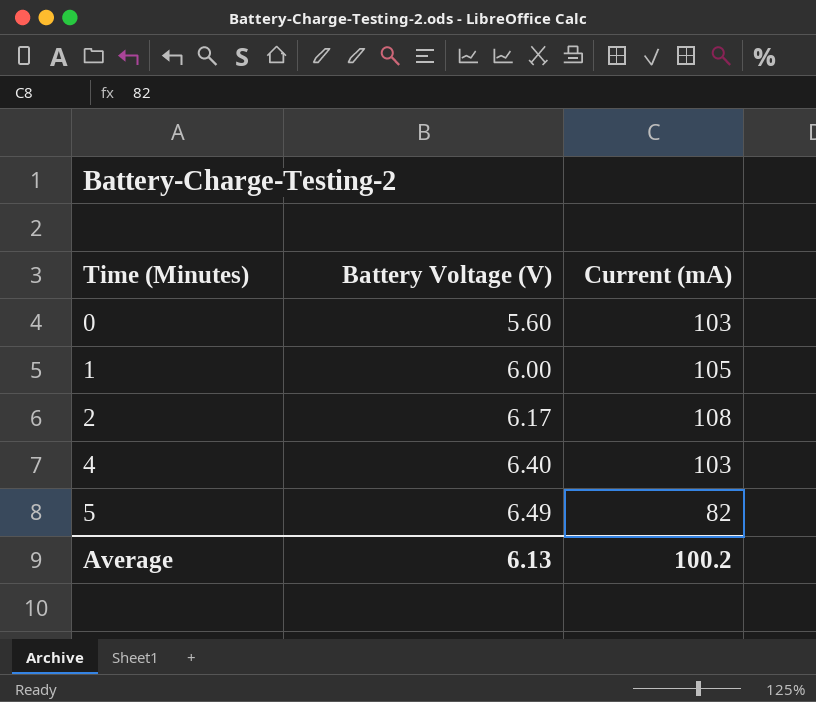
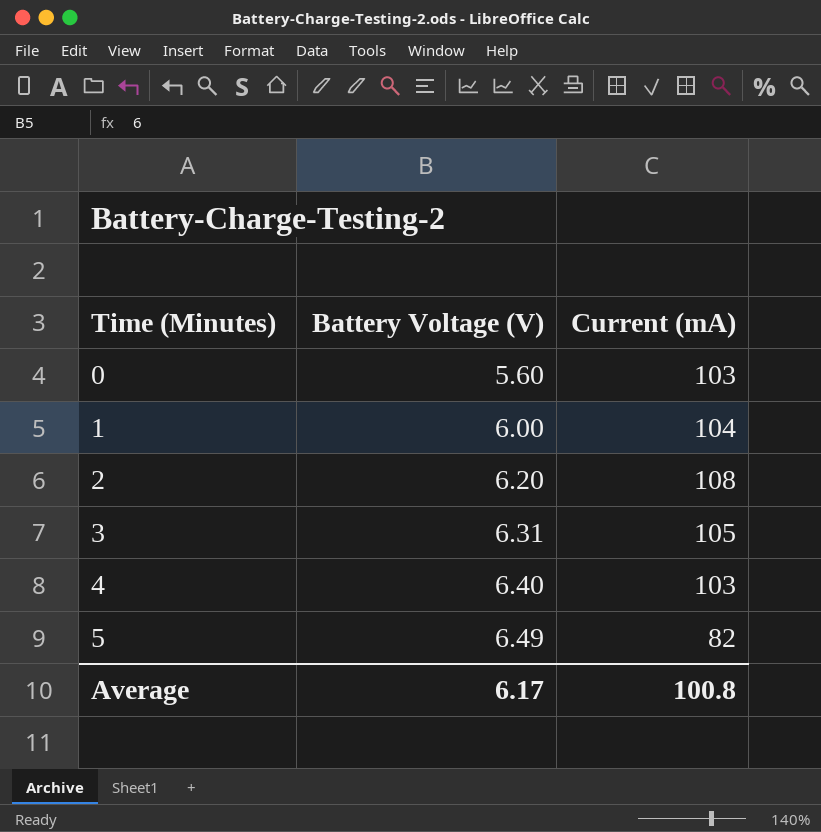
1 | Current (mA): 105 -> 104
2 | Battery Voltage (V): 6.17 -> 6.20
row 3: none -> 6.31 | 105
Average | Battery Voltage (V): 6.13 -> 6.17
Average | Current (mA): 100.2 -> 100.8

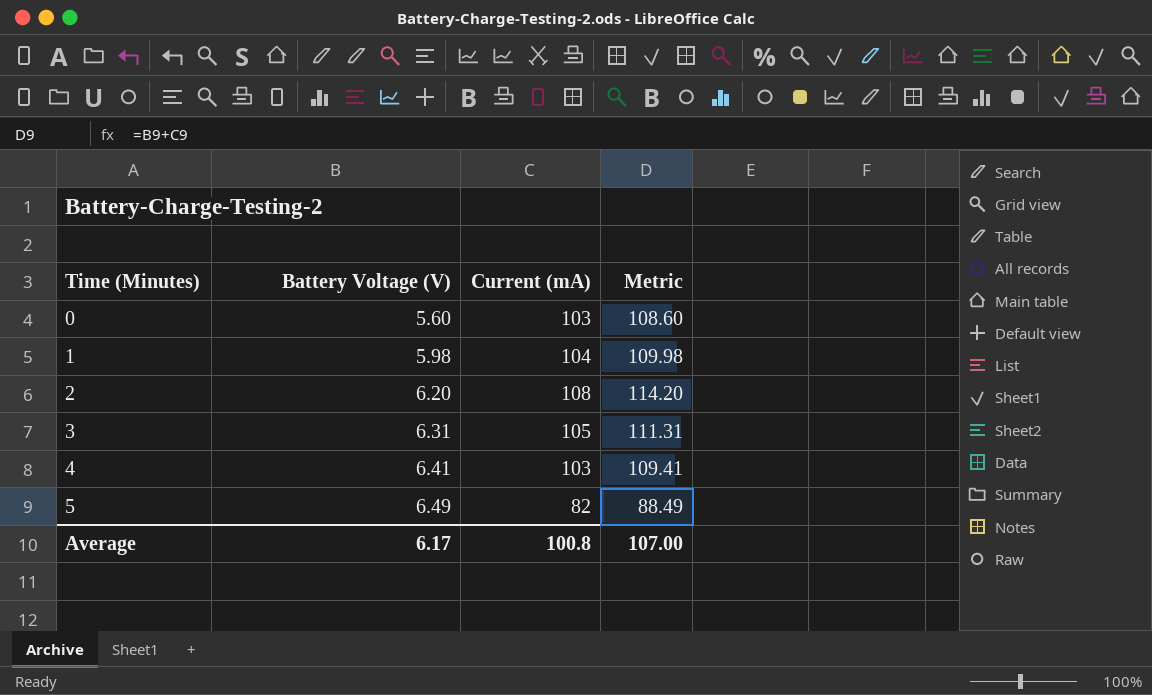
column Metric | formula: none -> [Battery Voltage (V)] + [Current (mA)]
1 | Battery Voltage (V): 6.00 -> 5.98
4 | Battery Voltage (V): 6.40 -> 6.41

